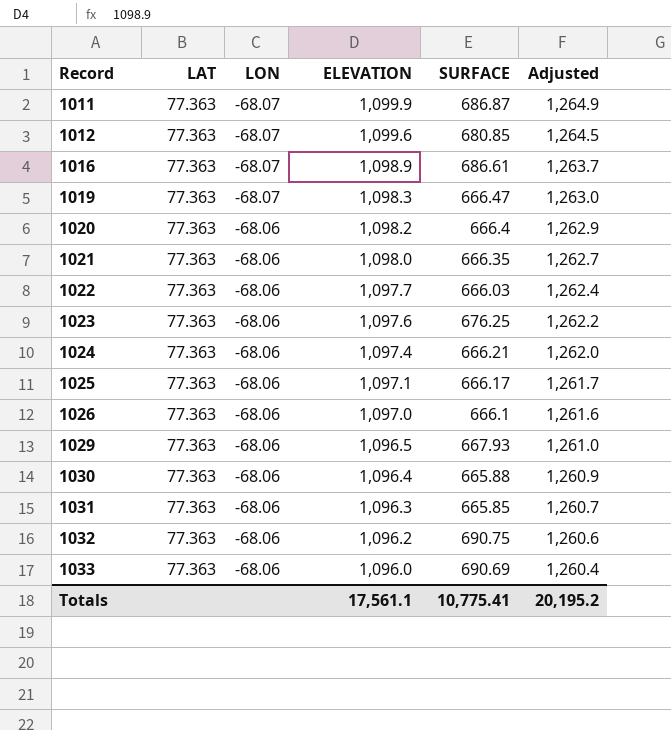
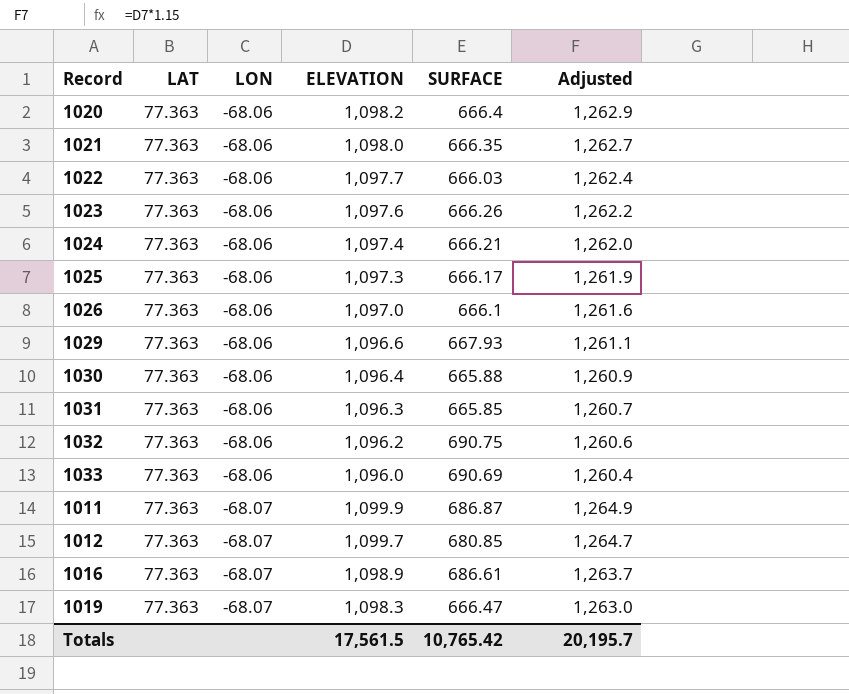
row order: Record ascending -> LON descending
1023 | SURFACE: 676.25 -> 666.26
1025 | ELEVATION: 1,097.1 -> 1,097.3
1025 | Adjusted: 1,261.7 -> 1,261.9
1029 | ELEVATION: 1,096.5 -> 1,096.6
1029 | Adjusted: 1,261.0 -> 1,261.1
1012 | ELEVATION: 1,099.6 -> 1,099.7
1012 | Adjusted: 1,264.5 -> 1,264.7
Totals | ELEVATION: 17,561.1 -> 17,561.5
Totals | SURFACE: 10,775.41 -> 10,765.42
Totals | Adjusted: 20,195.2 -> 20,195.7

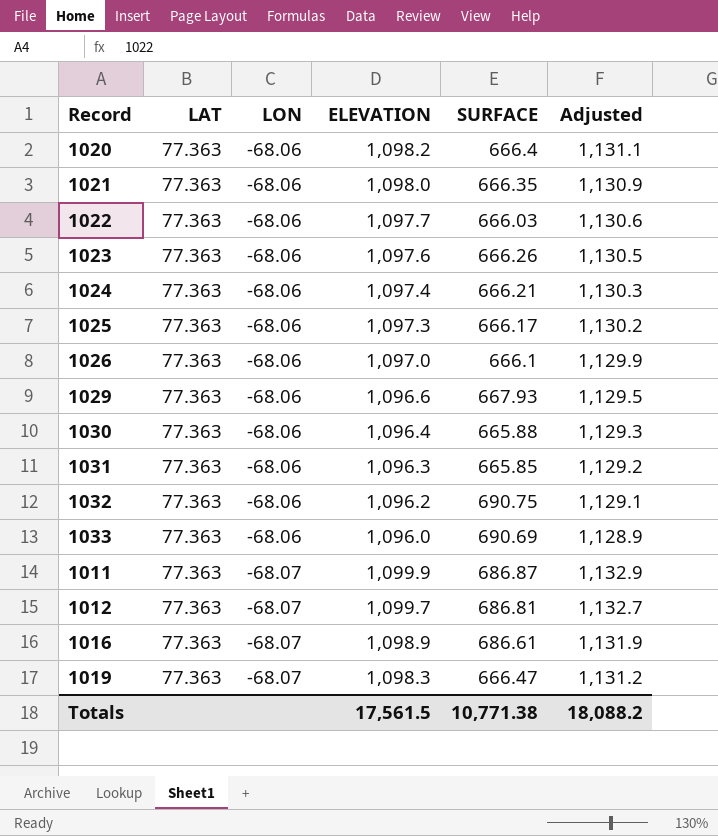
column Adjusted | formula: [ELEVATION] * 1.15 -> [ELEVATION] * 1.03
1012 | SURFACE: 680.85 -> 686.81
Totals | SURFACE: 10,765.42 -> 10,771.38
Totals | Adjusted: 20,195.7 -> 18,088.2

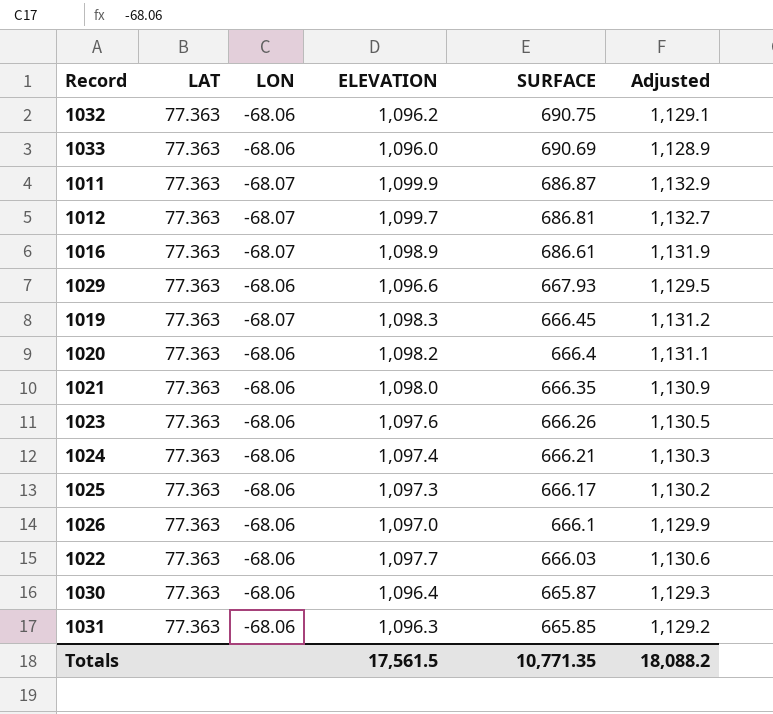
row order: LON descending -> SURFACE descending
1019 | SURFACE: 666.47 -> 666.45
1030 | SURFACE: 665.88 -> 665.87
Totals | SURFACE: 10,771.38 -> 10,771.35

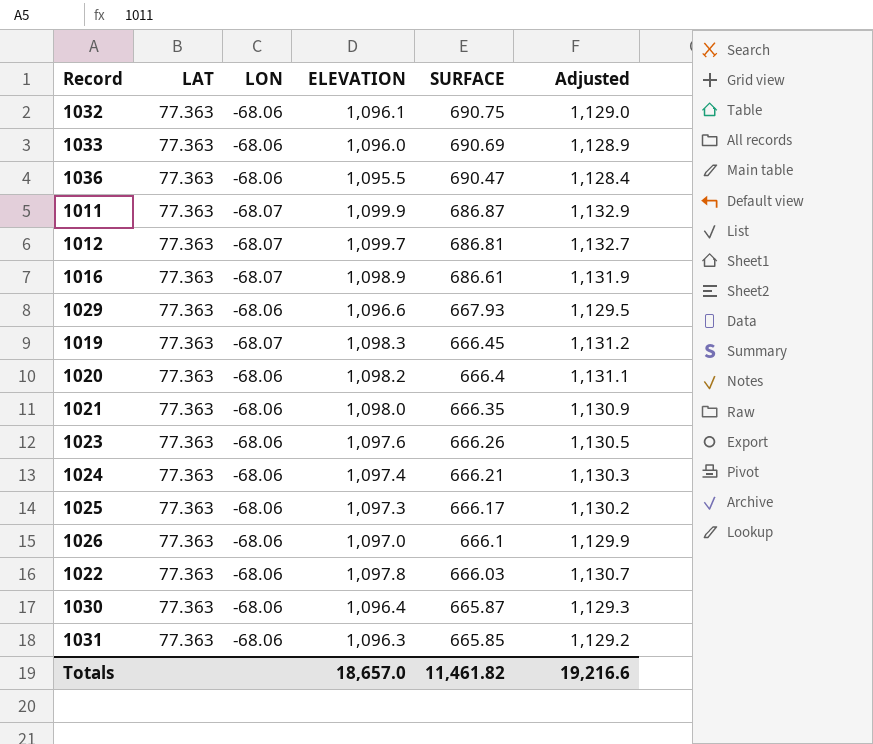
1032 | ELEVATION: 1,096.2 -> 1,096.1
1032 | Adjusted: 1,129.1 -> 1,129.0
row 1036: none -> 77.363 | -68.06 | 1,095.5 | 690.47 | 1,128.4
1022 | ELEVATION: 1,097.7 -> 1,097.8
1022 | Adjusted: 1,130.6 -> 1,130.7
Totals | ELEVATION: 17,561.5 -> 18,657.0
Totals | SURFACE: 10,771.35 -> 11,461.82
Totals | Adjusted: 18,088.2 -> 19,216.6

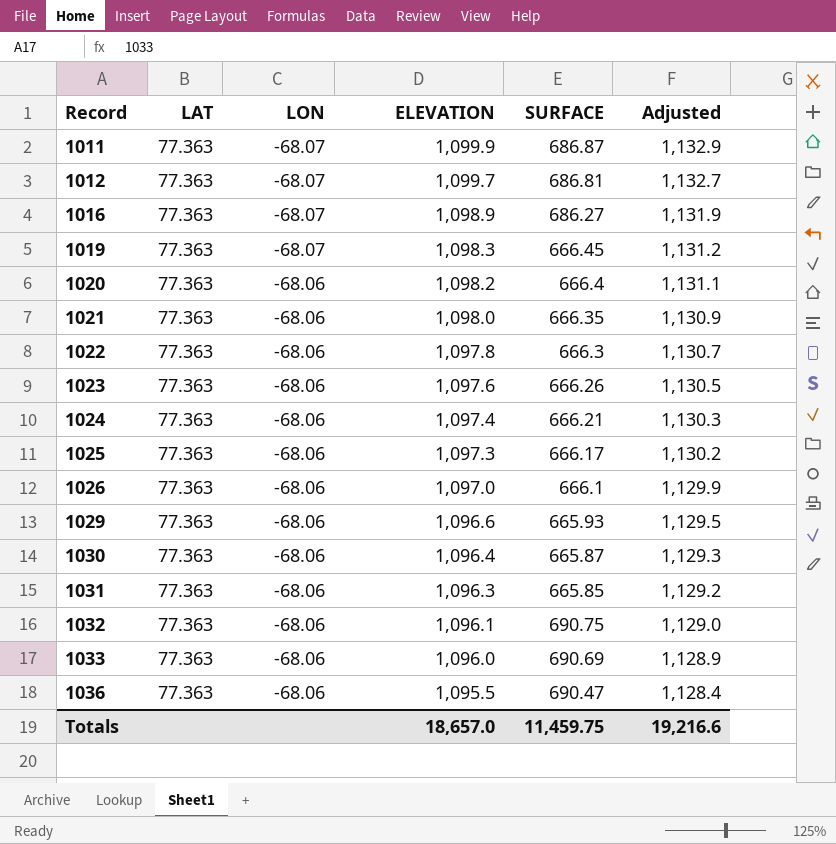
row order: SURFACE descending -> Record ascending
1016 | SURFACE: 686.61 -> 686.27
1022 | SURFACE: 666.03 -> 666.3
1029 | SURFACE: 667.93 -> 665.93
Totals | SURFACE: 11,461.82 -> 11,459.75

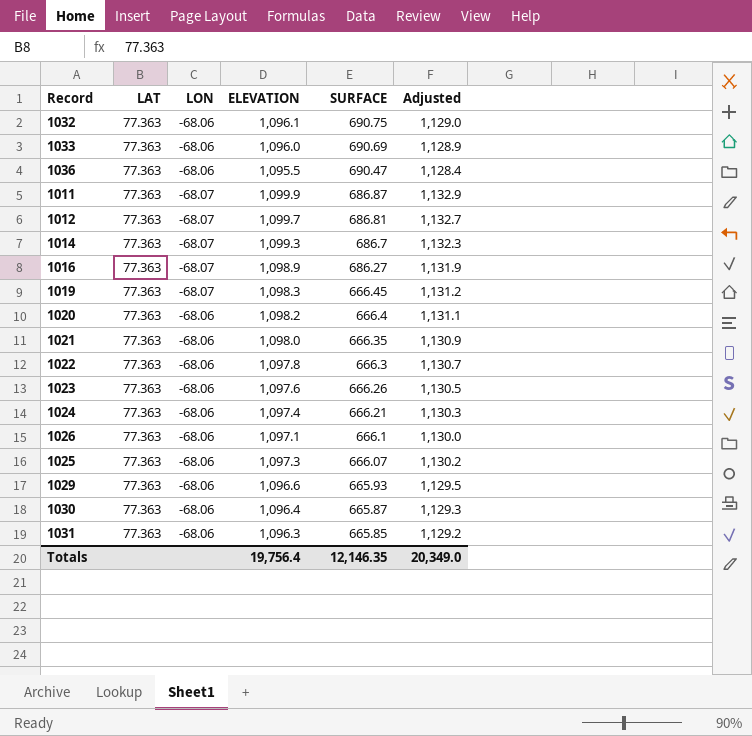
row order: Record ascending -> SURFACE descending
row 1014: none -> 77.363 | -68.07 | 1,099.3 | 686.7 | 1,132.3
1026 | ELEVATION: 1,097.0 -> 1,097.1
1026 | Adjusted: 1,129.9 -> 1,130.0
1025 | SURFACE: 666.17 -> 666.07
Totals | ELEVATION: 18,657.0 -> 19,756.4
Totals | SURFACE: 11,459.75 -> 12,146.35
Totals | Adjusted: 19,216.6 -> 20,349.0

